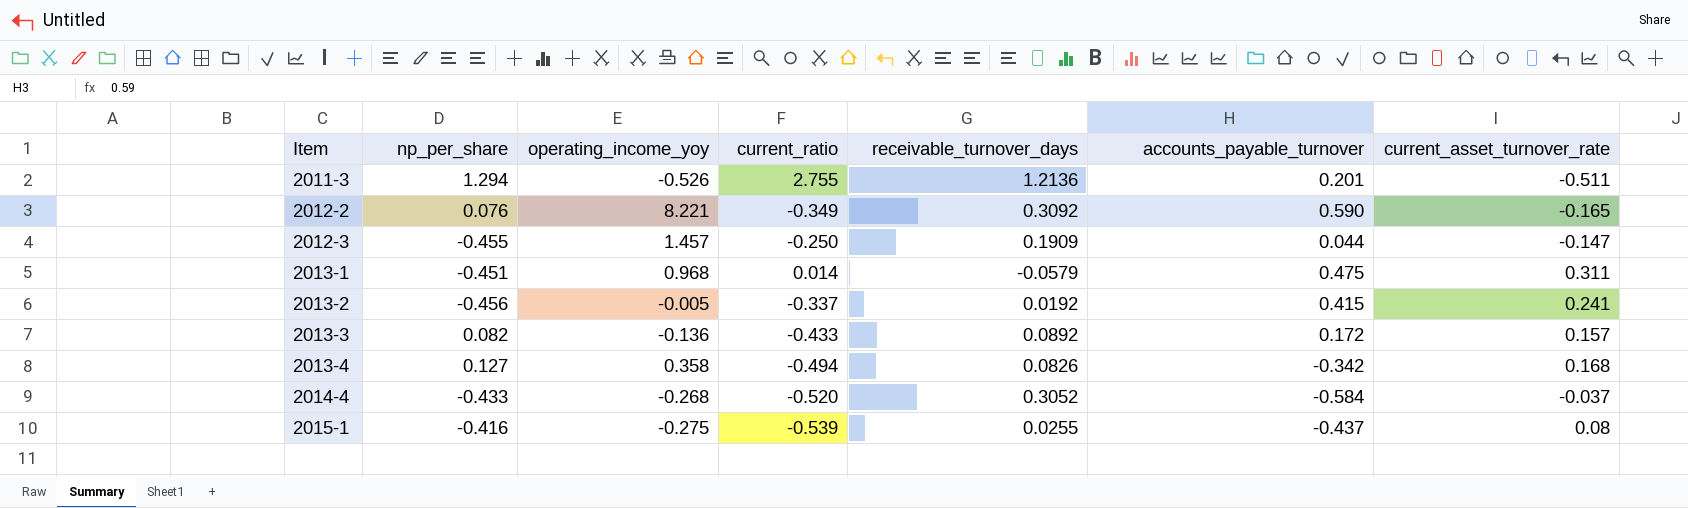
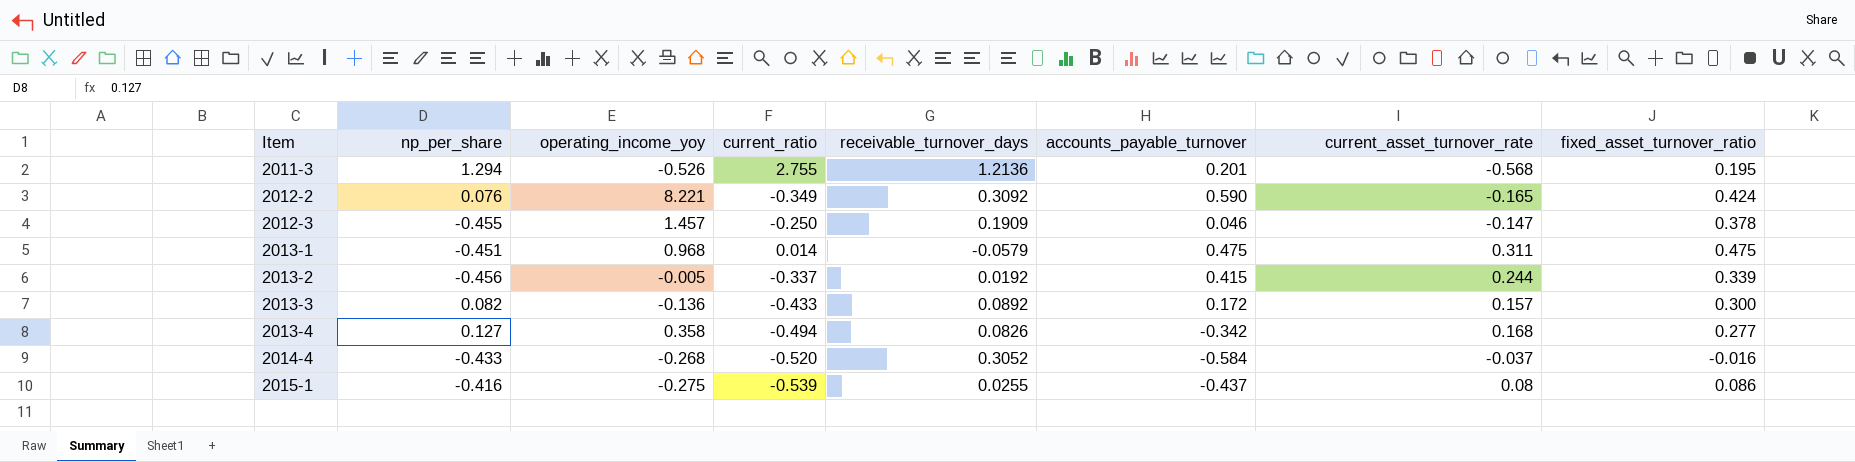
column fixed_asset_turnover_ratio | position: none -> 8
2011-3 | current_asset_turnover_rate: -0.511 -> -0.568
2012-3 | accounts_payable_turnover: 0.044 -> 0.046
2013-2 | current_asset_turnover_rate: 0.241 -> 0.244

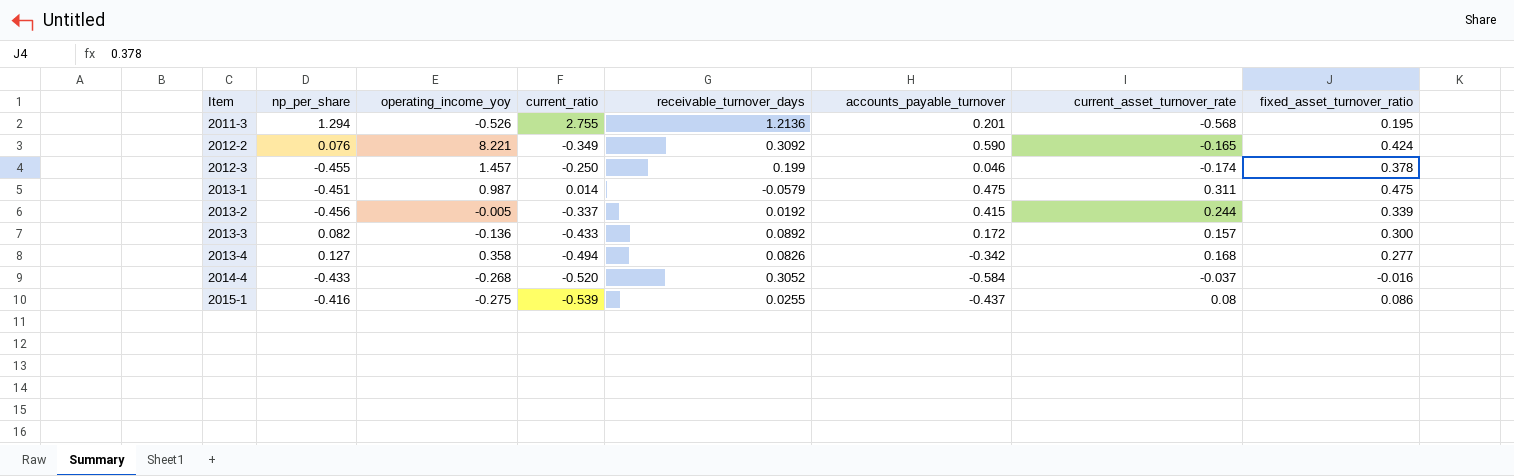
2012-3 | receivable_turnover_days: 0.1909 -> 0.199
2012-3 | current_asset_turnover_rate: -0.147 -> -0.174
2013-1 | operating_income_yoy: 0.968 -> 0.987

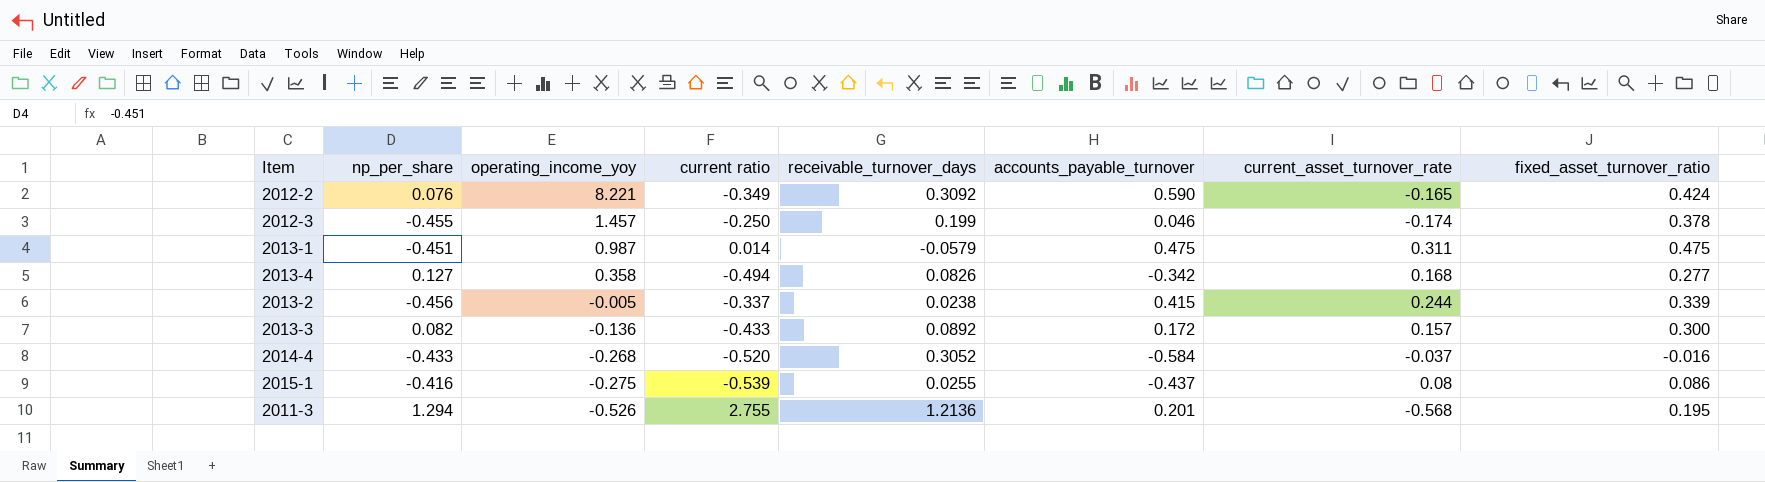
row order: Item ascending -> operating_income_yoy descending
column name: current_ratio -> current ratio
2013-2 | receivable_turnover_days: 0.0192 -> 0.0238

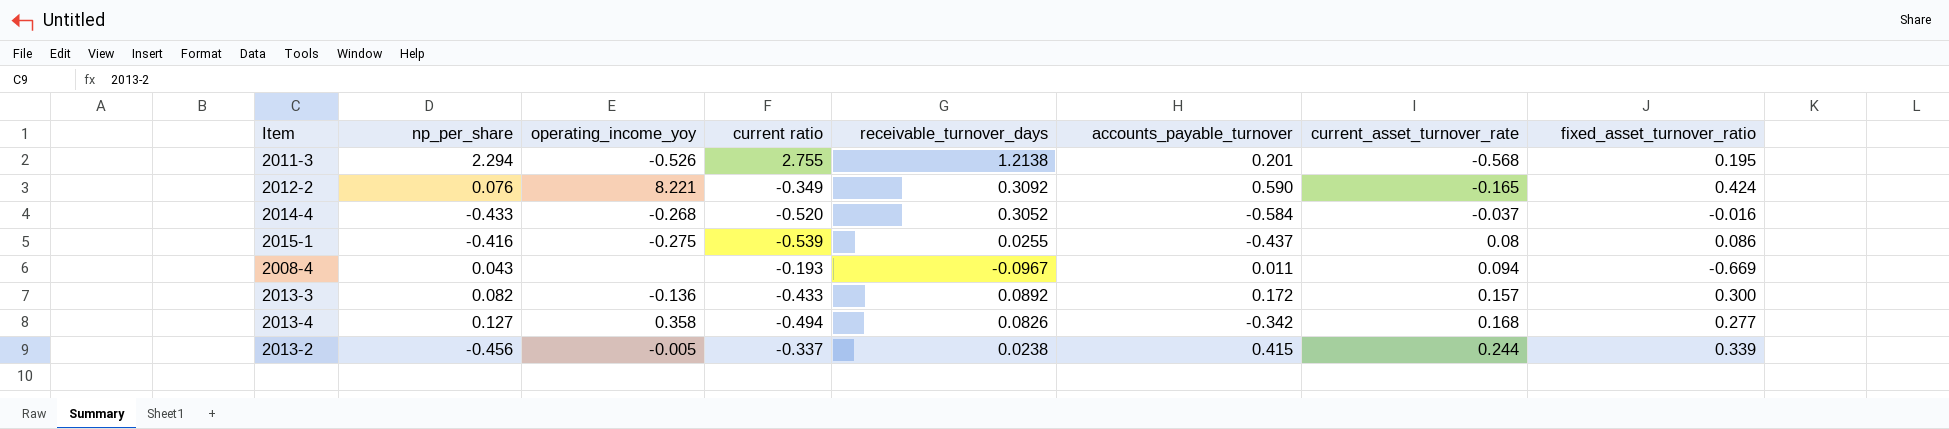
row order: operating_income_yoy descending -> current_asset_turnover_rate ascending
row 2012-3: -0.455 | 1.457 | -0.250 | 0.199 | 0.046 | -0.174 | 0.378 -> none
row 2013-1: -0.451 | 0.987 | 0.014 | -0.0579 | 0.475 | 0.311 | 0.475 -> none
2011-3 | np_per_share: 1.294 -> 2.294
2011-3 | receivable_turnover_days: 1.2136 -> 1.2138
row 2008-4: none -> 0.043 | none | -0.193 | -0.0967 | 0.011 | 0.094 | -0.669

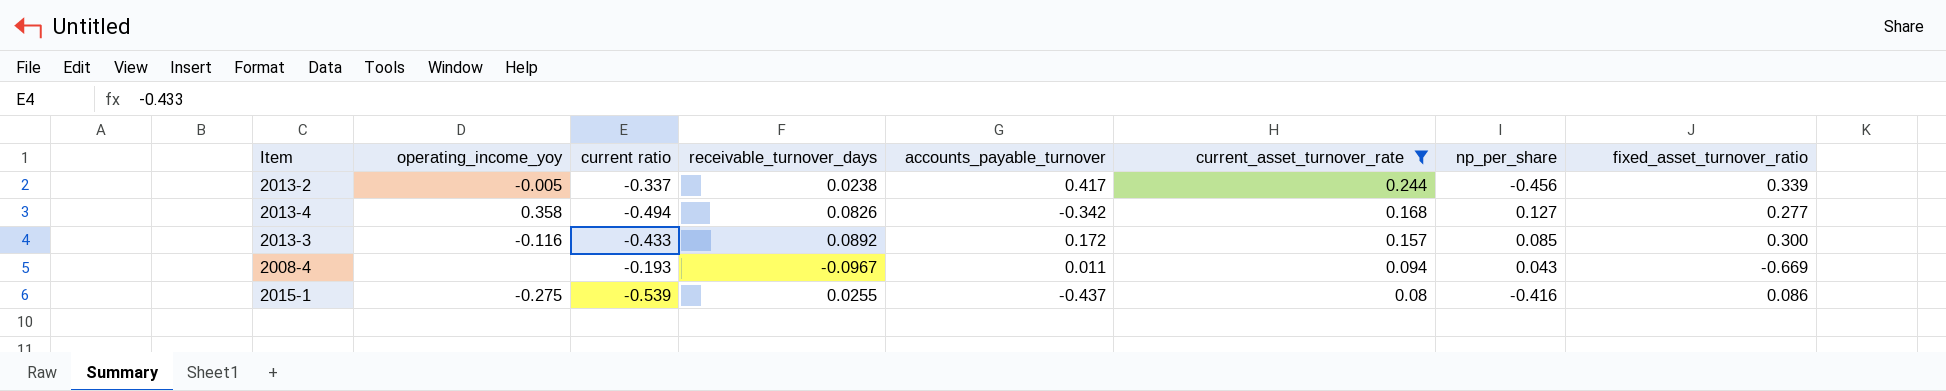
filter: none -> current_asset_turnover_rate >= 0.08
row order: current_asset_turnover_rate ascending -> current_asset_turnover_rate descending
column np_per_share | position: 2 -> 7
2013-2 | accounts_payable_turnover: 0.415 -> 0.417
2013-3 | operating_income_yoy: -0.136 -> -0.116
2013-3 | np_per_share: 0.082 -> 0.085

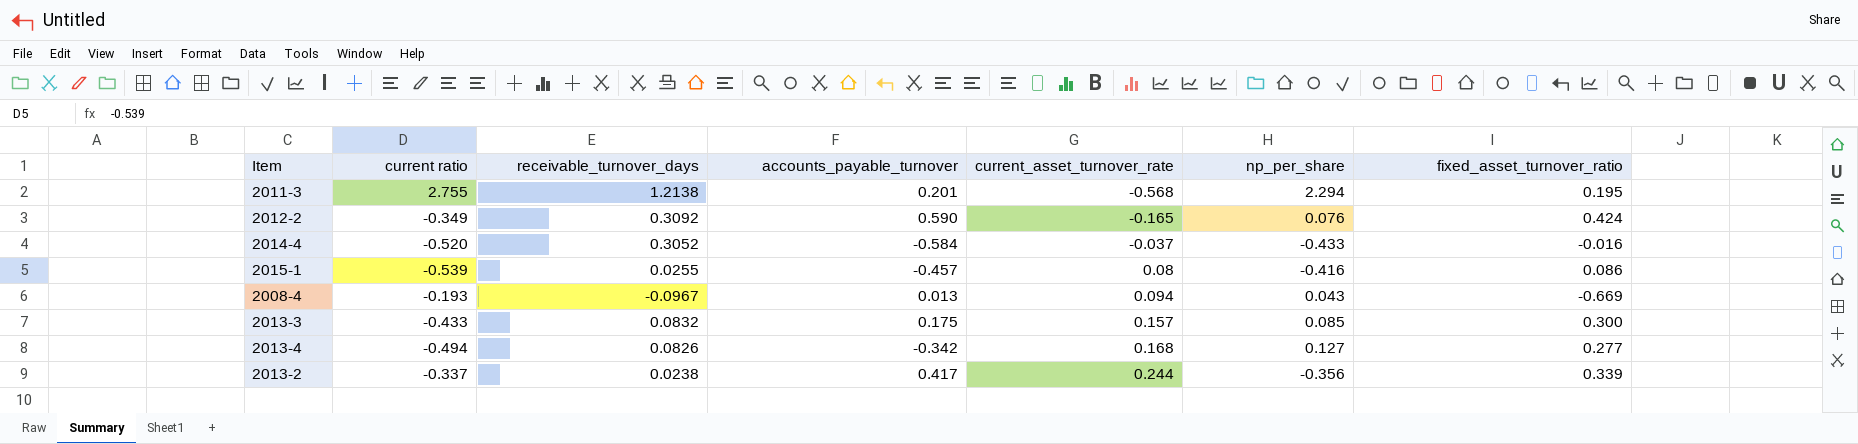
filter: current_asset_turnover_rate >= 0.08 -> none
row order: current_asset_turnover_rate descending -> current_asset_turnover_rate ascending
column operating_income_yoy | position: 2 -> none
2015-1 | accounts_payable_turnover: -0.437 -> -0.457
2008-4 | accounts_payable_turnover: 0.011 -> 0.013
2013-3 | receivable_turnover_days: 0.0892 -> 0.0832
2013-3 | accounts_payable_turnover: 0.172 -> 0.175
2013-2 | np_per_share: -0.456 -> -0.356

